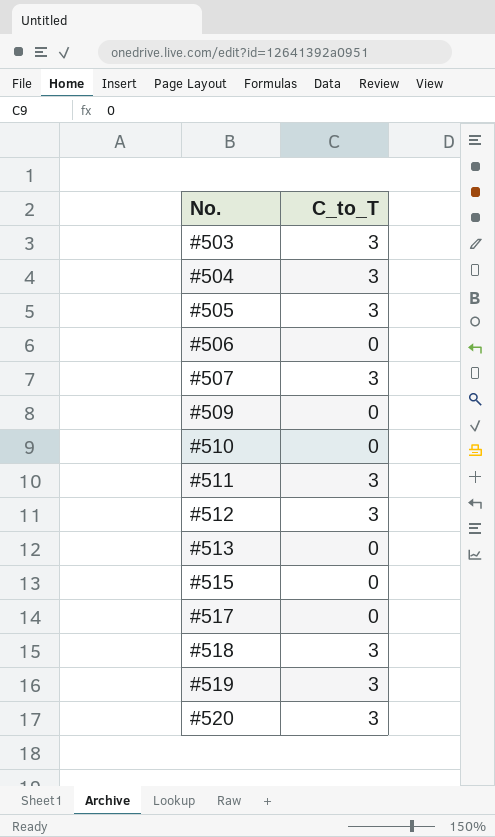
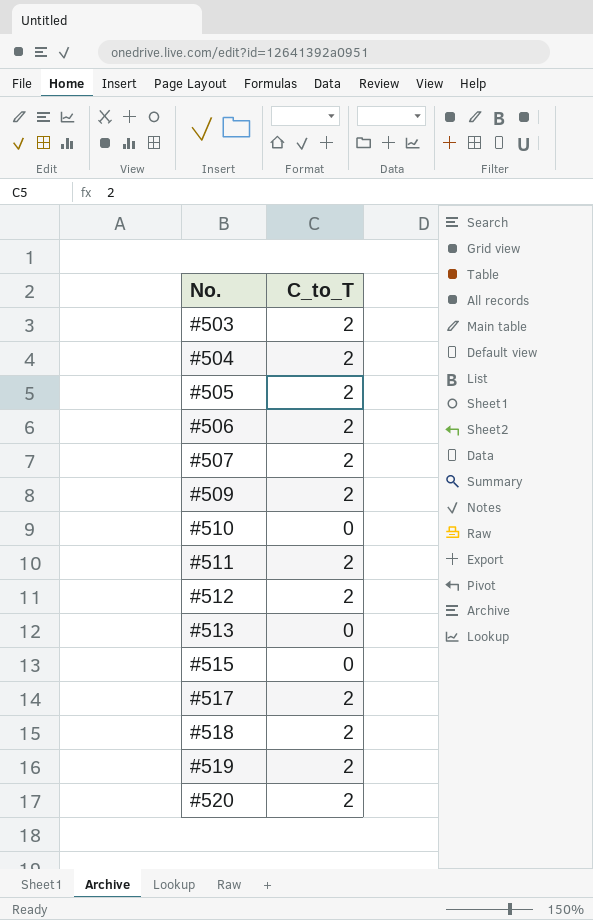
#503 | C_to_T: 3 -> 2
#504 | C_to_T: 3 -> 2
#505 | C_to_T: 3 -> 2
#506 | C_to_T: 0 -> 2
#507 | C_to_T: 3 -> 2
#509 | C_to_T: 0 -> 2
#511 | C_to_T: 3 -> 2
#512 | C_to_T: 3 -> 2
#517 | C_to_T: 0 -> 2
#518 | C_to_T: 3 -> 2
#519 | C_to_T: 3 -> 2
#520 | C_to_T: 3 -> 2

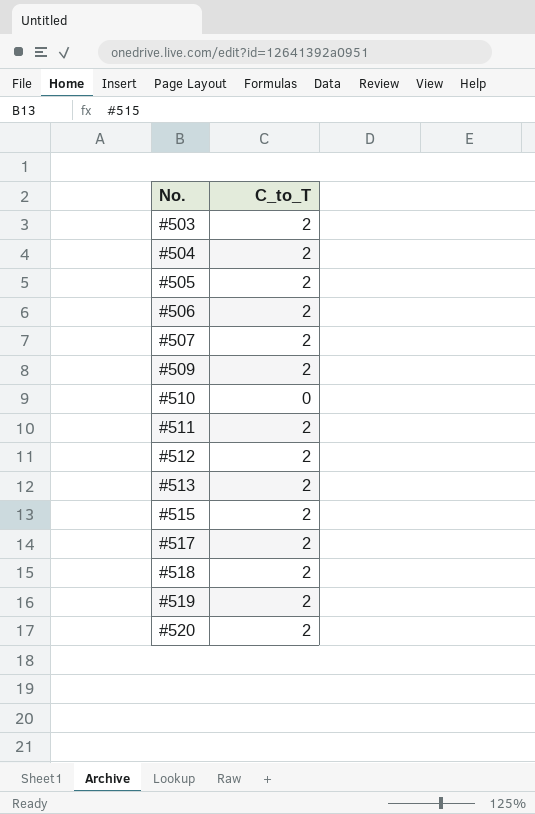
#513 | C_to_T: 0 -> 2
#515 | C_to_T: 0 -> 2

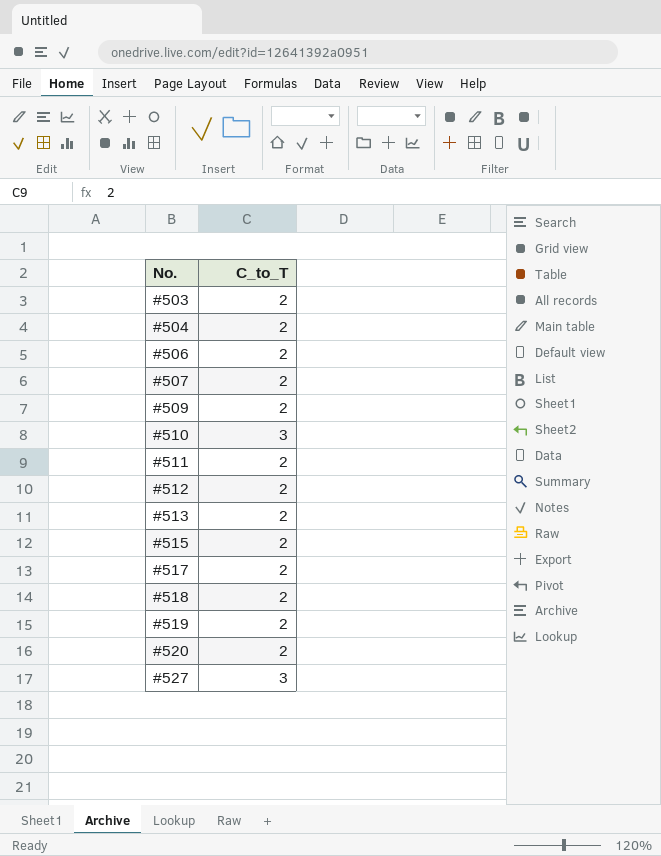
row #505: 2 -> none
#510 | C_to_T: 0 -> 3
row #527: none -> 3

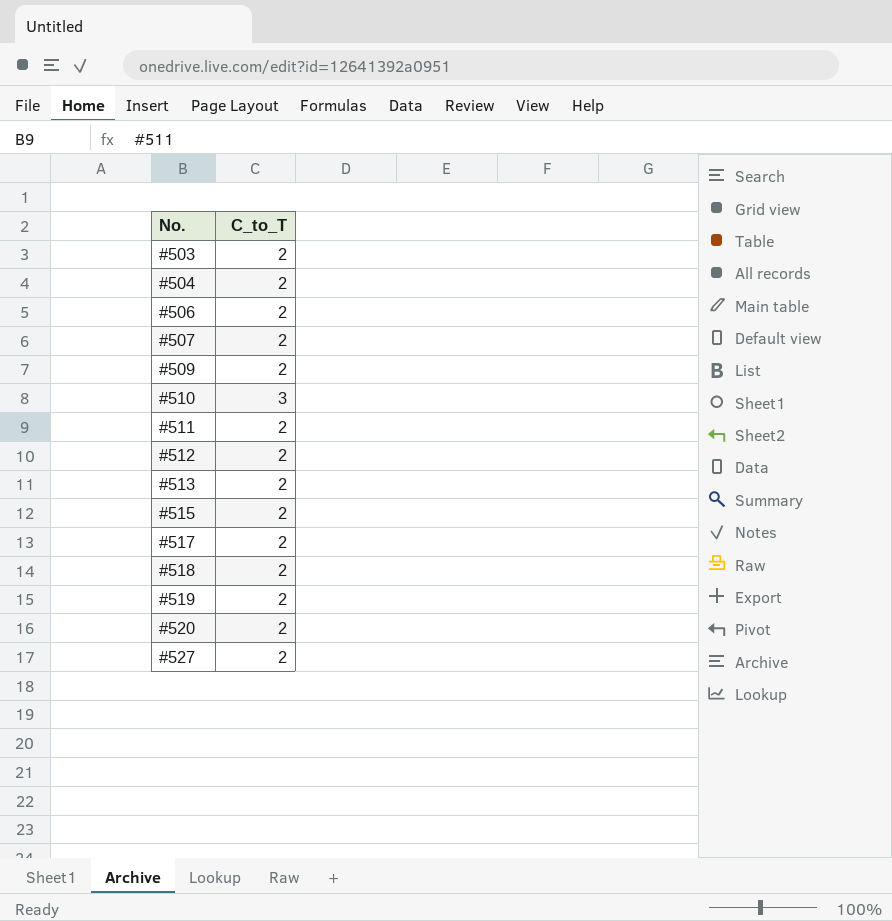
#527 | C_to_T: 3 -> 2

